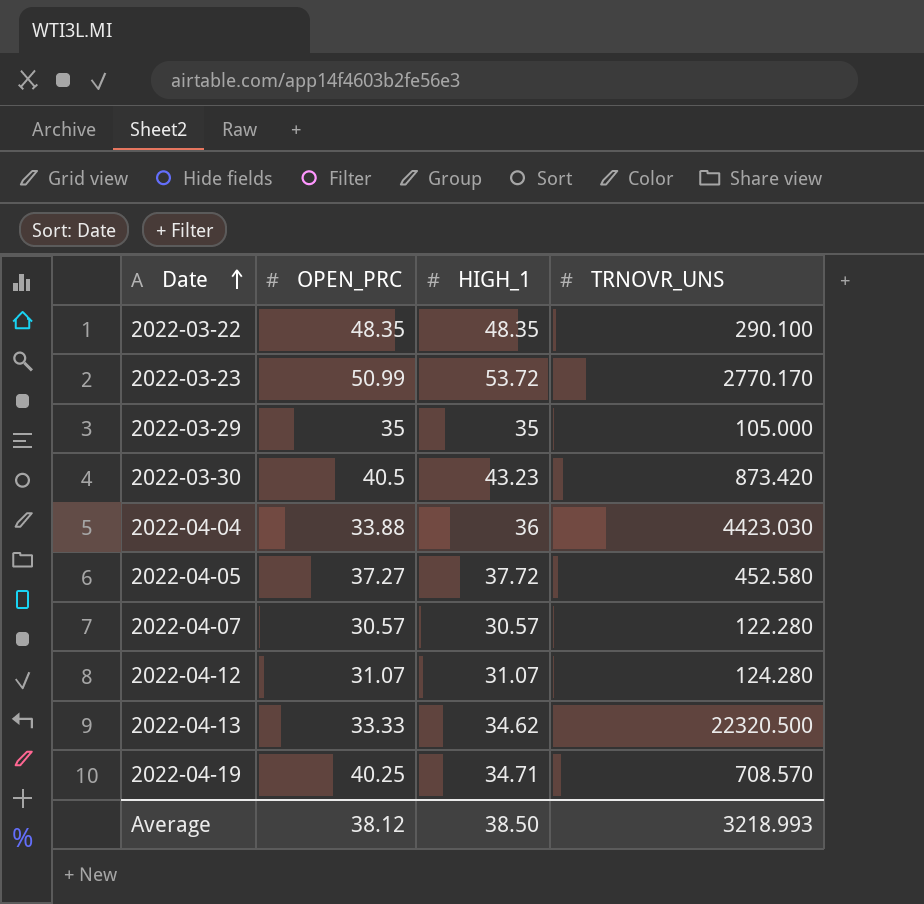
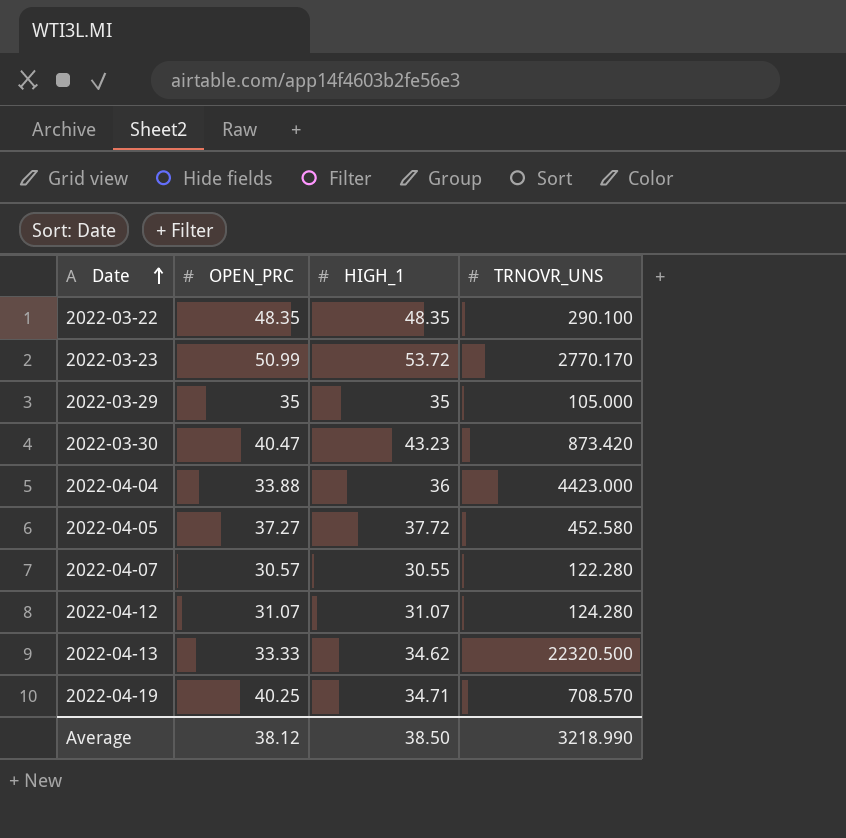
2022-03-30 | OPEN_PRC: 40.5 -> 40.47
2022-04-04 | TRNOVR_UNS: 4423.030 -> 4423.000
2022-04-07 | HIGH_1: 30.57 -> 30.55
Average | TRNOVR_UNS: 3218.993 -> 3218.990

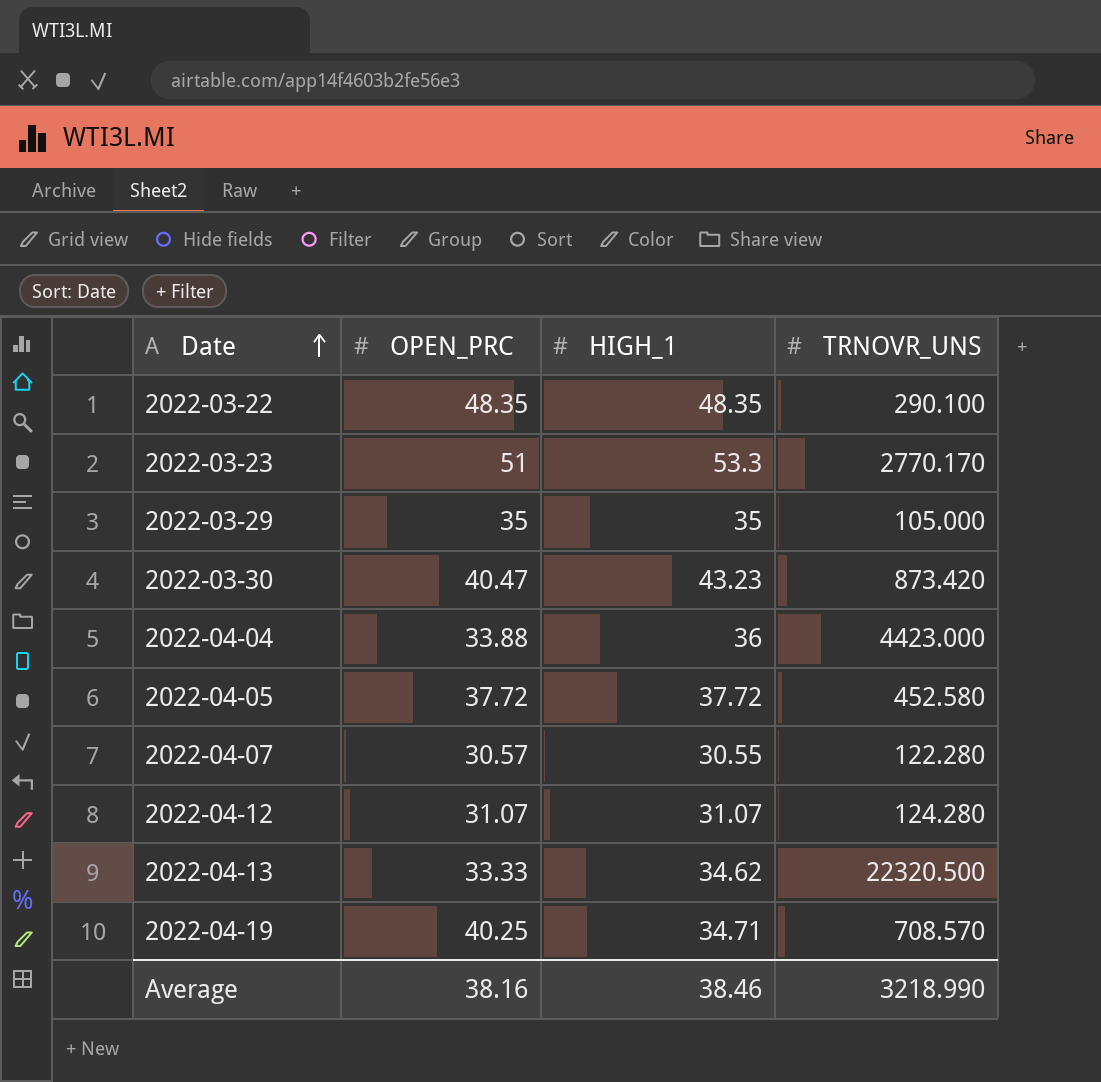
2022-03-23 | OPEN_PRC: 50.99 -> 51
2022-03-23 | HIGH_1: 53.72 -> 53.3
2022-04-05 | OPEN_PRC: 37.27 -> 37.72
Average | OPEN_PRC: 38.12 -> 38.16
Average | HIGH_1: 38.50 -> 38.46

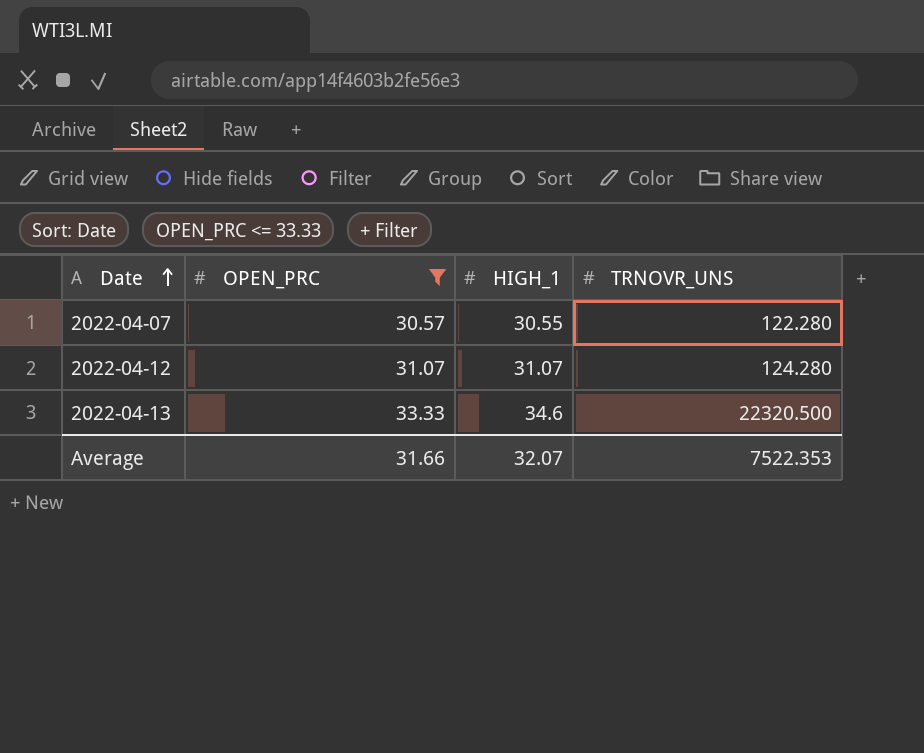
filter: none -> OPEN_PRC <= 33.33
2022-04-13 | HIGH_1: 34.62 -> 34.6
Average | OPEN_PRC: 38.16 -> 31.66
Average | HIGH_1: 38.46 -> 32.07
Average | TRNOVR_UNS: 3218.990 -> 7522.353

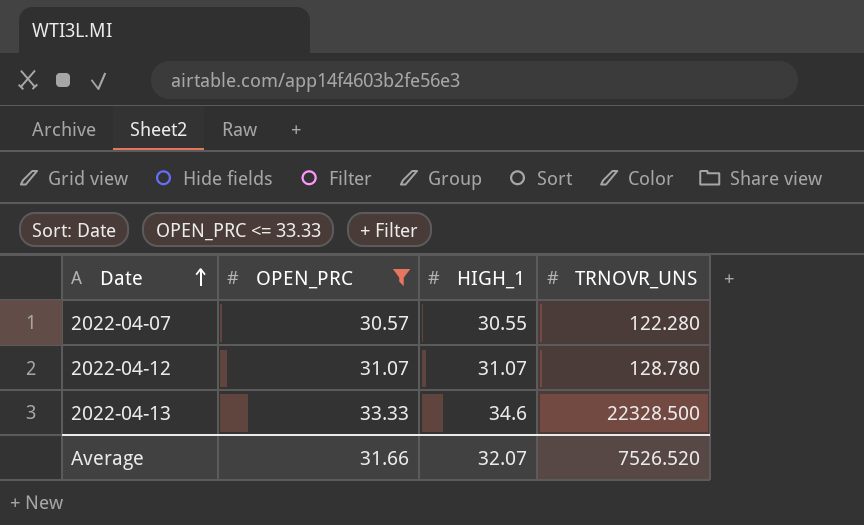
2022-04-12 | TRNOVR_UNS: 124.280 -> 128.780
2022-04-13 | TRNOVR_UNS: 22320.500 -> 22328.500
Average | TRNOVR_UNS: 7522.353 -> 7526.520

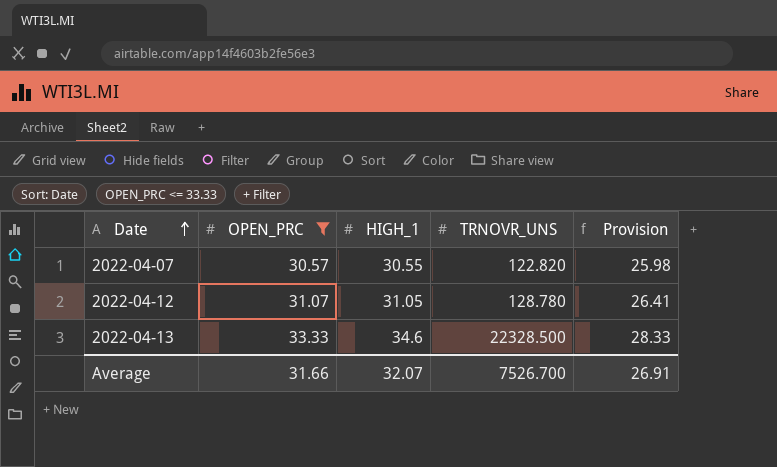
column Provision | formula: none -> [OPEN_PRC] * 0.85
2022-04-07 | TRNOVR_UNS: 122.280 -> 122.820
2022-04-12 | HIGH_1: 31.07 -> 31.05
Average | TRNOVR_UNS: 7526.520 -> 7526.700

